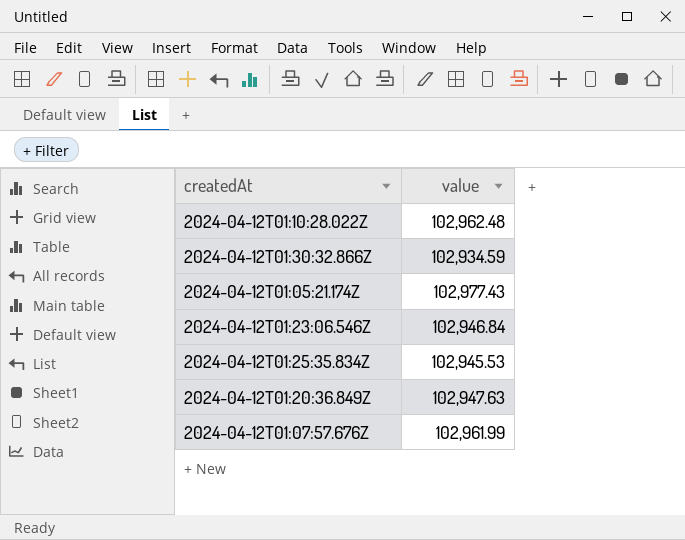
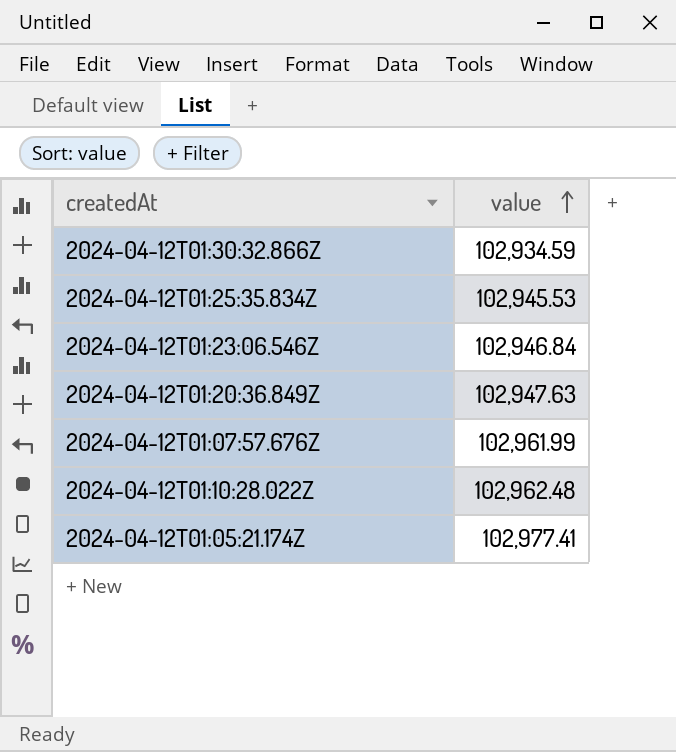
row order: none -> value ascending
2024-04-12T01:05:21.174Z | value: 102,977.43 -> 102,977.41

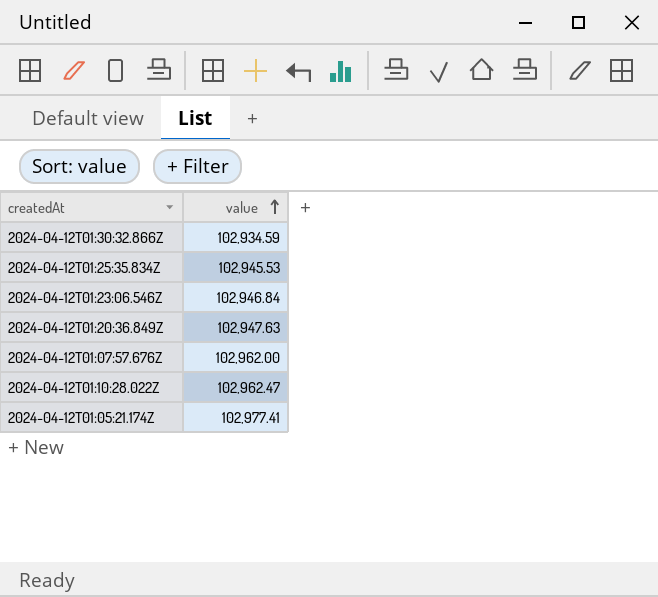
2024-04-12T01:07:57.676Z | value: 102,961.99 -> 102,962.00
2024-04-12T01:10:28.022Z | value: 102,962.48 -> 102,962.47

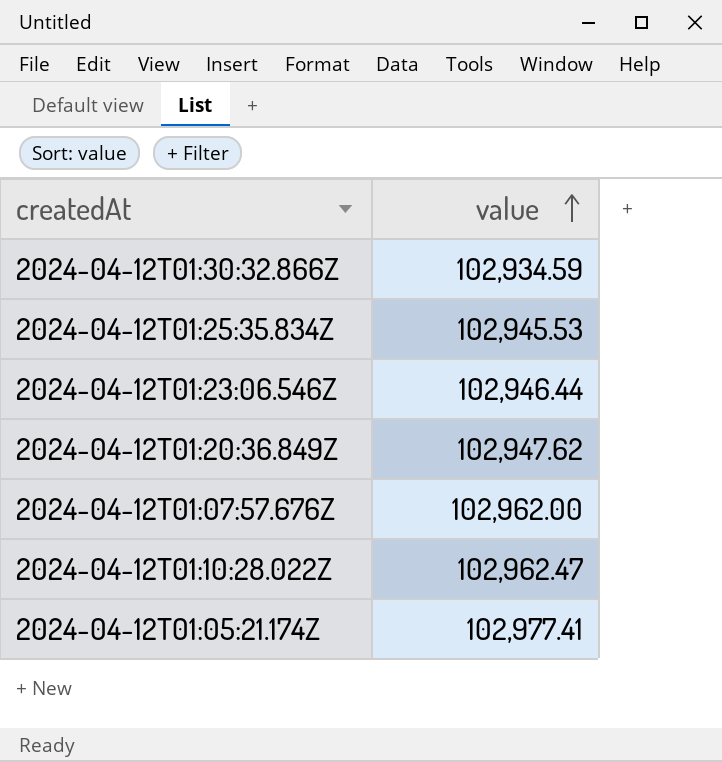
2024-04-12T01:23:06.546Z | value: 102,946.84 -> 102,946.44
2024-04-12T01:20:36.849Z | value: 102,947.63 -> 102,947.62

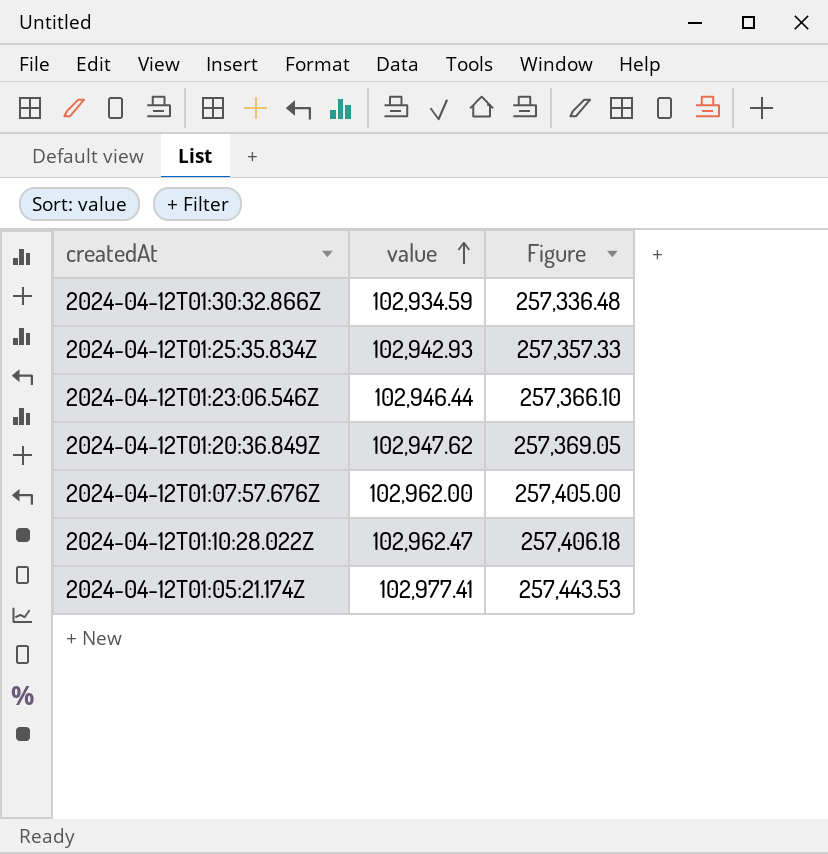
column Figure | formula: none -> [value] * 2.5
2024-04-12T01:25:35.834Z | value: 102,945.53 -> 102,942.93

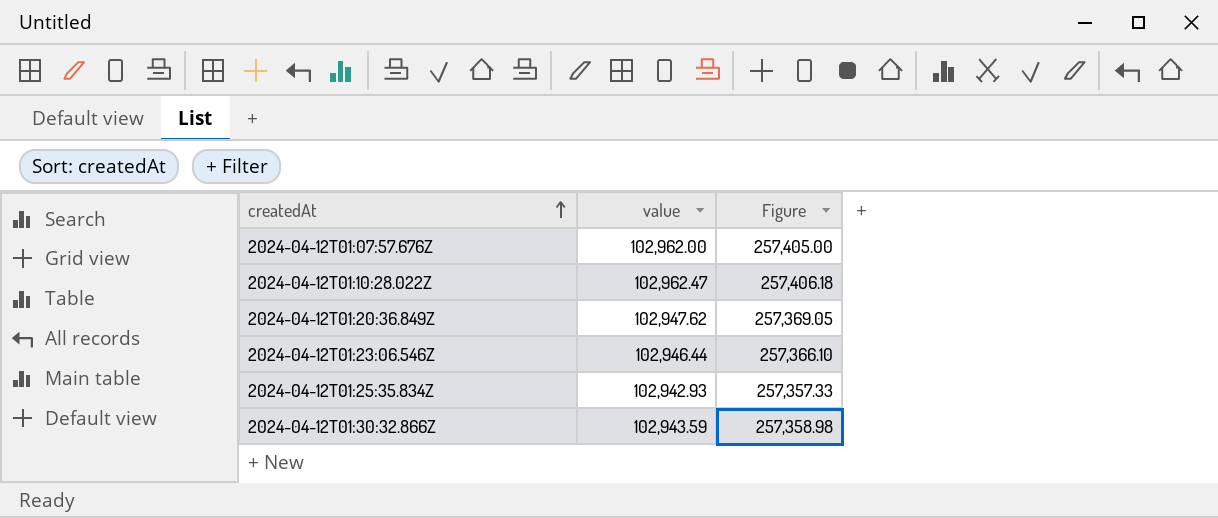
row order: value ascending -> createdAt ascending
row 2024-04-12T01:05:21.174Z: 102,977.41 | 257,443.53 -> none
2024-04-12T01:30:32.866Z | value: 102,934.59 -> 102,943.59
2024-04-12T01:30:32.866Z | Figure: 257,336.48 -> 257,358.98

